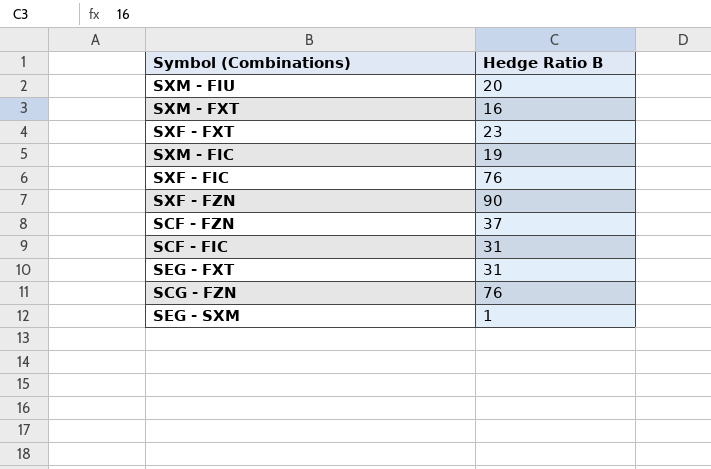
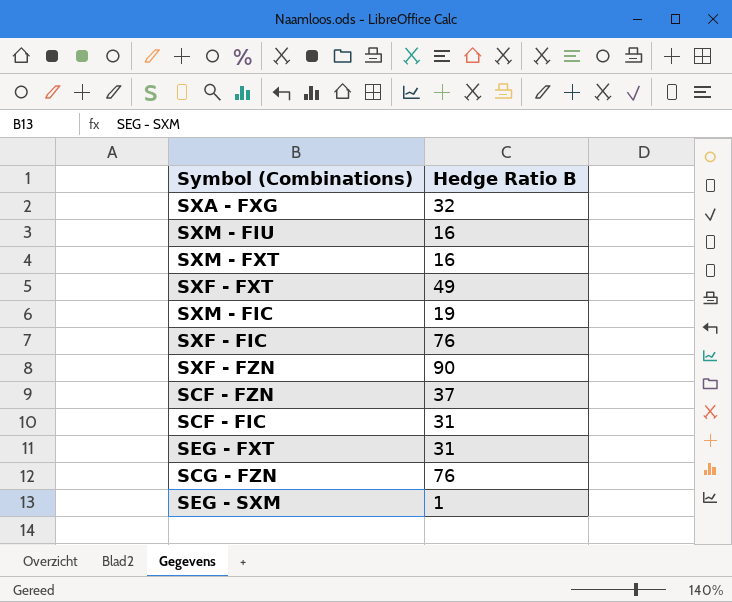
row SXA - FXG: none -> 32
SXM - FIU | Hedge Ratio B: 20 -> 16
SXF - FXT | Hedge Ratio B: 23 -> 49

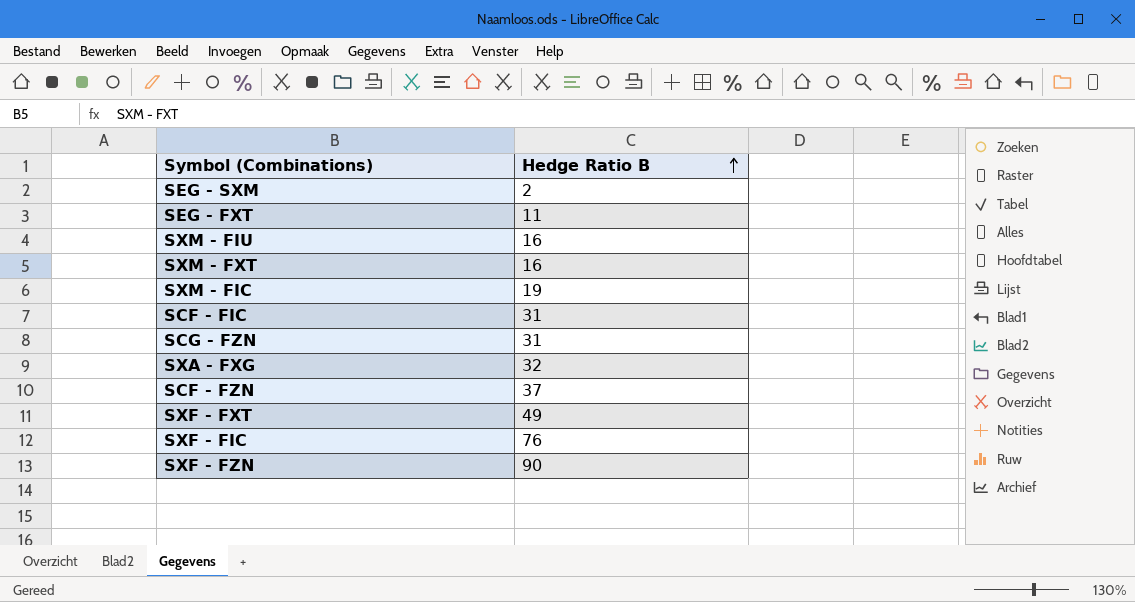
row order: none -> Hedge Ratio B ascending
SEG - SXM | Hedge Ratio B: 1 -> 2
SEG - FXT | Hedge Ratio B: 31 -> 11
SCG - FZN | Hedge Ratio B: 76 -> 31

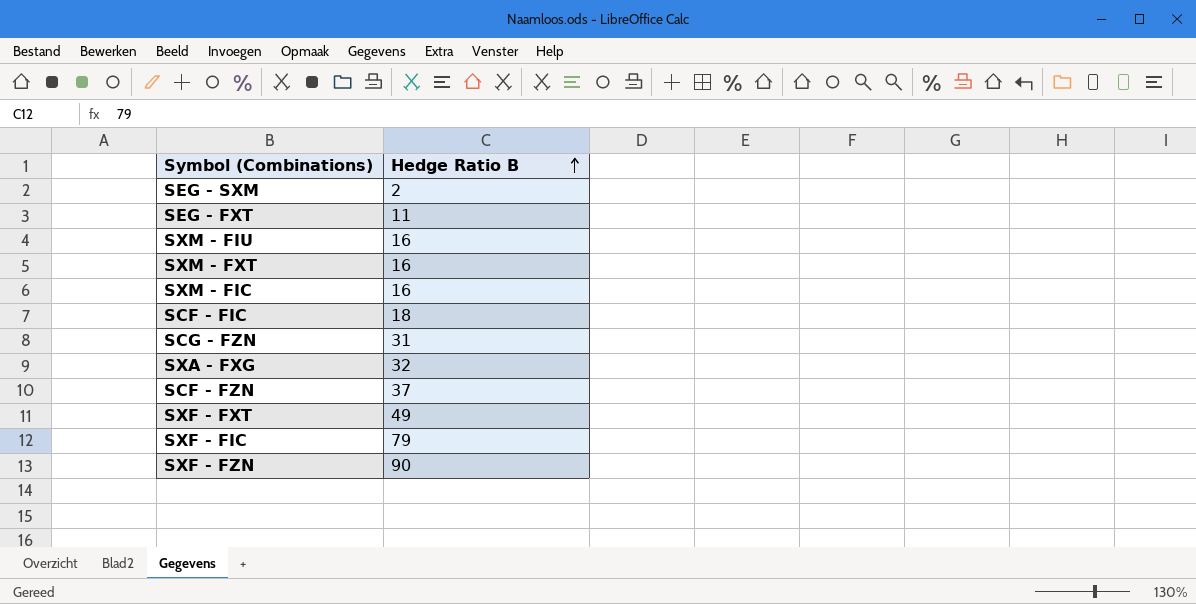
SXM - FIC | Hedge Ratio B: 19 -> 16
SCF - FIC | Hedge Ratio B: 31 -> 18
SXF - FIC | Hedge Ratio B: 76 -> 79

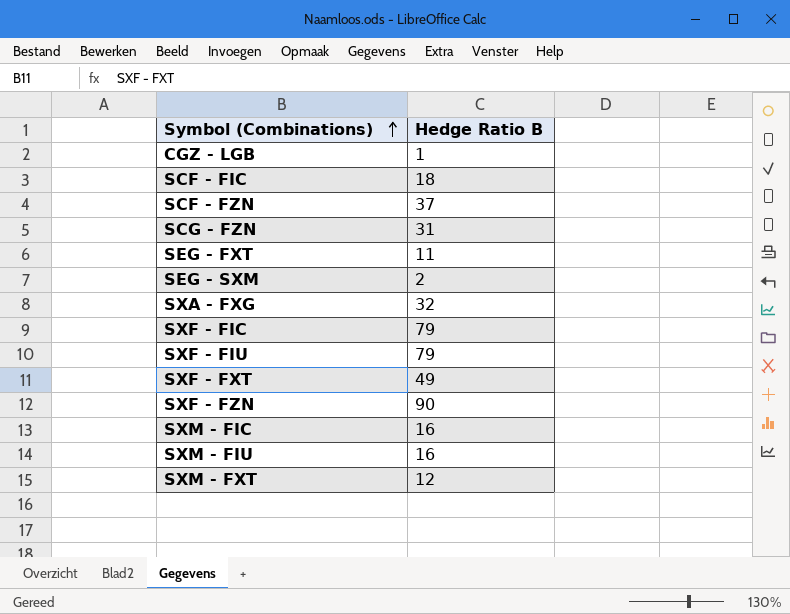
row order: Hedge Ratio B ascending -> Symbol (Combinations) ascending
row CGZ - LGB: none -> 1
row SXF - FIU: none -> 79
SXM - FXT | Hedge Ratio B: 16 -> 12

